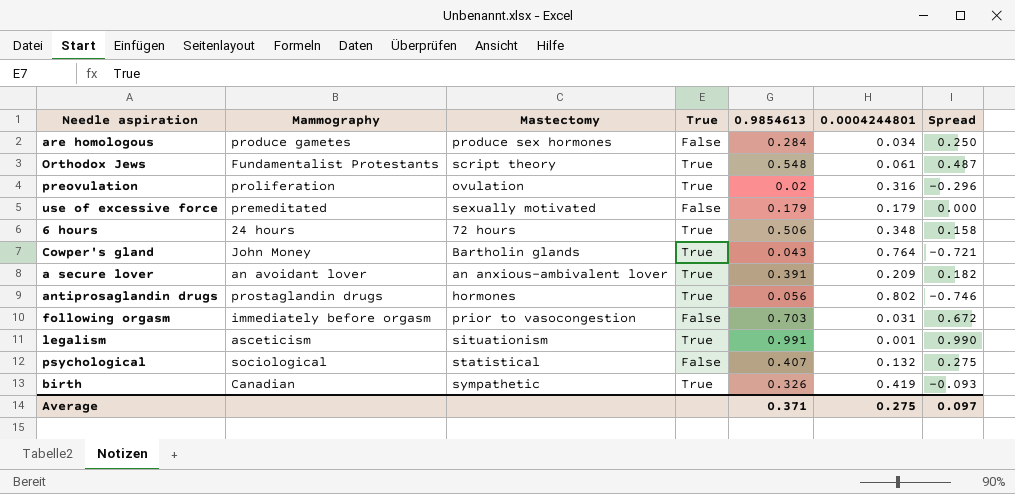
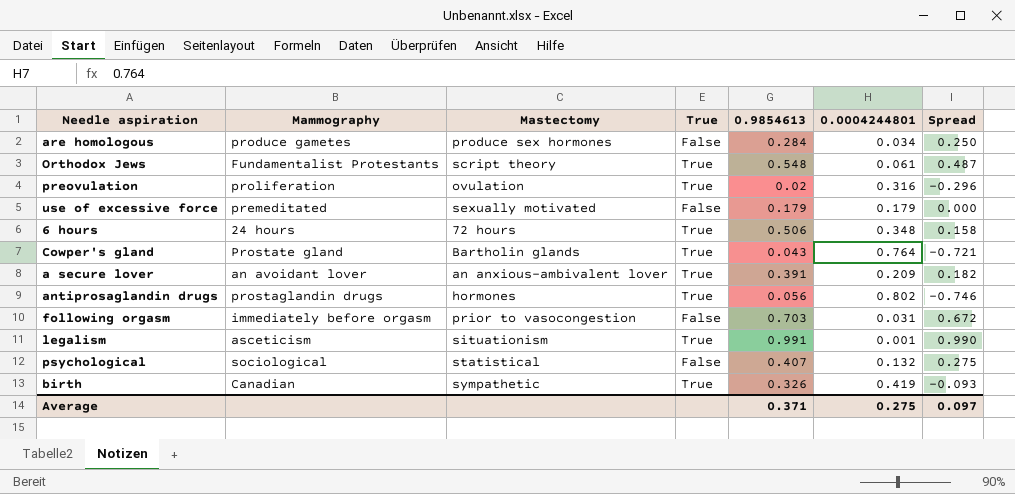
Cowper's gland | Mammography: John Money -> Prostate gland

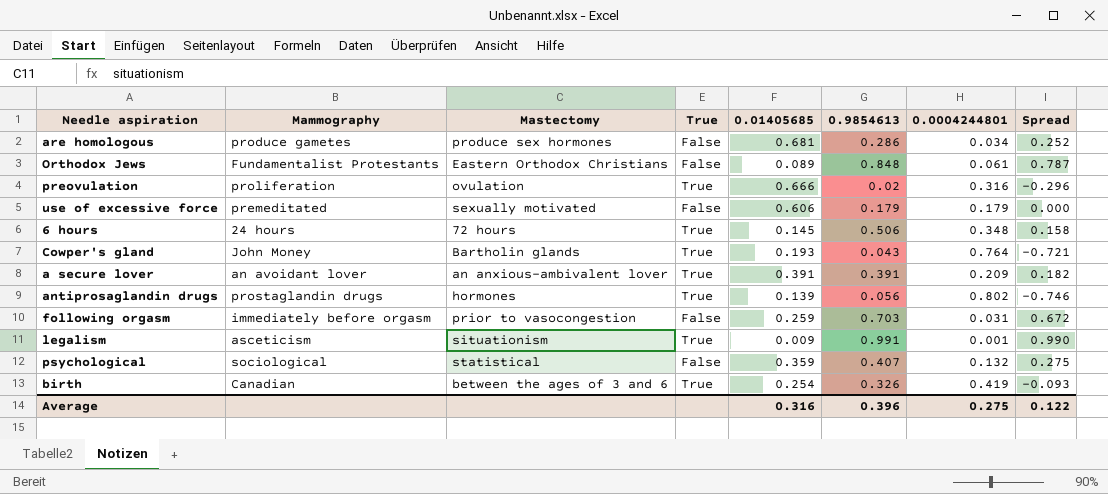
column 0.01405685 | position: none -> 5
are homologous | 0.9854613: 0.284 -> 0.286
are homologous | Spread: 0.250 -> 0.252
Orthodox Jews | Mastectomy: script theory -> Eastern Orthodox Christians
Orthodox Jews | True: True -> False
Orthodox Jews | 0.9854613: 0.548 -> 0.848
Orthodox Jews | Spread: 0.487 -> 0.787
Cowper's gland | Mammography: Prostate gland -> John Money
birth | Mastectomy: sympathetic -> between the ages of 3 and 6
Average | 0.9854613: 0.371 -> 0.396
Average | Spread: 0.097 -> 0.122

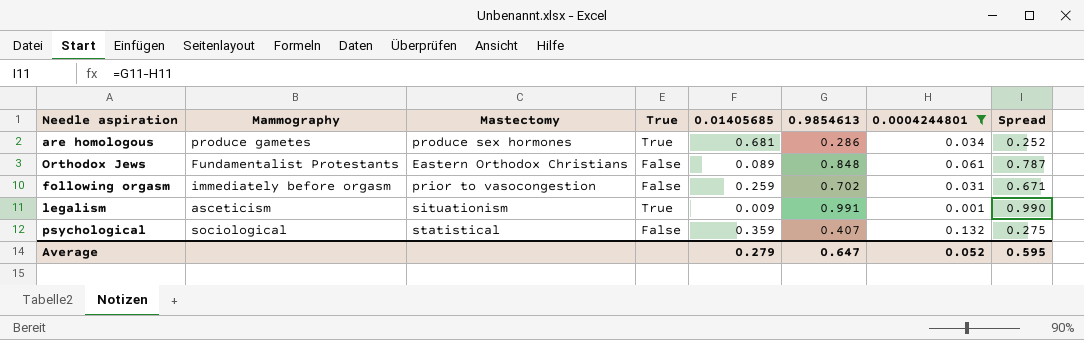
filter: none -> 0.0004244801 <= 0.132
are homologous | True: False -> True
following orgasm | 0.9854613: 0.703 -> 0.702
following orgasm | Spread: 0.672 -> 0.671
Average | 0.01405685: 0.316 -> 0.279
Average | 0.9854613: 0.396 -> 0.647
Average | 0.0004244801: 0.275 -> 0.052
Average | Spread: 0.122 -> 0.595

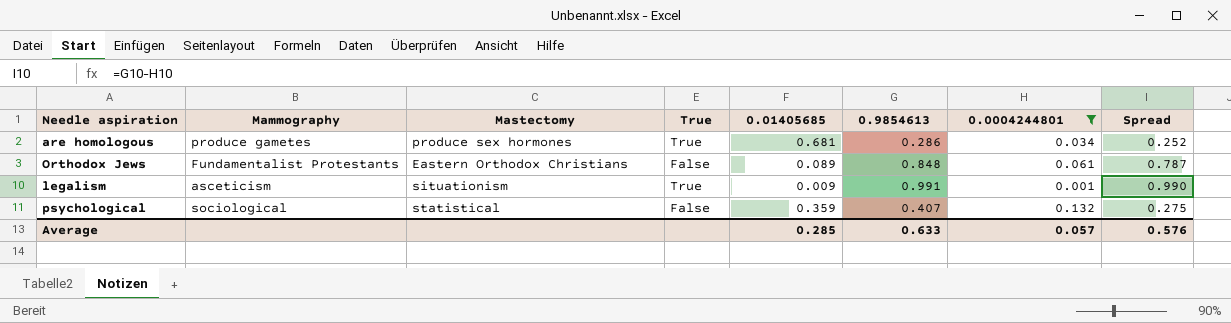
row following orgasm: immediately before orgasm | prior to vasocongestion | False | 0.259 | 0.702 | 0.031 | 0.671 -> none
Average | 0.01405685: 0.279 -> 0.285
Average | 0.9854613: 0.647 -> 0.633
Average | 0.0004244801: 0.052 -> 0.057
Average | Spread: 0.595 -> 0.576

